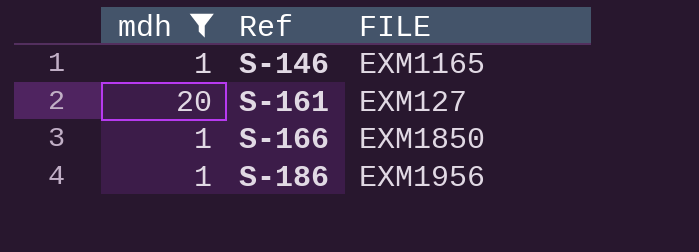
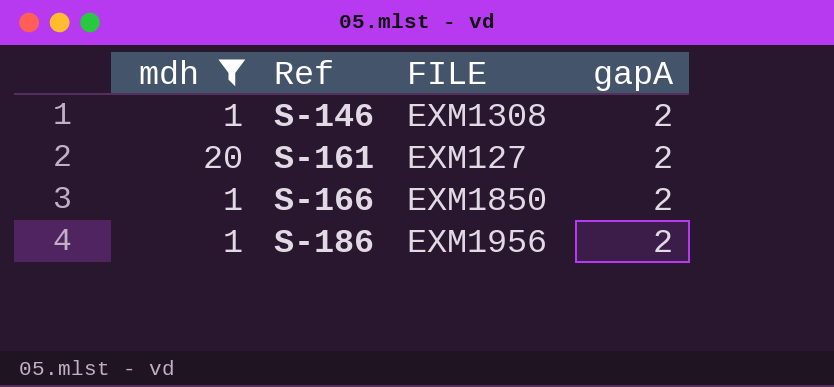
column gapA | position: none -> 4
S-146 | FILE: EXM1165 -> EXM1308

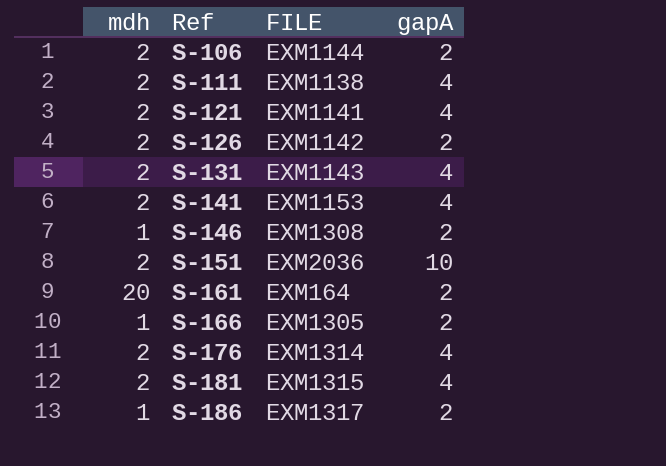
filter: mdh != 2 -> none
S-161 | FILE: EXM127 -> EXM164
S-166 | FILE: EXM1850 -> EXM1305
S-186 | FILE: EXM1956 -> EXM1317

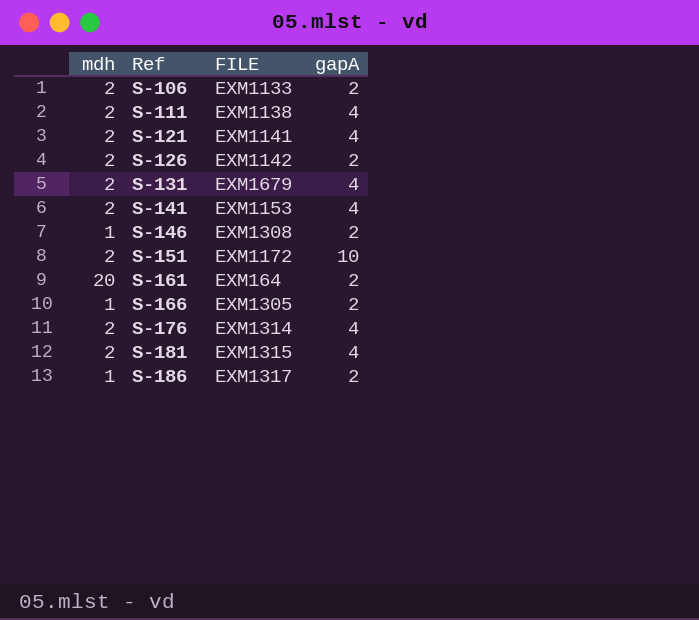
S-106 | FILE: EXM1144 -> EXM1133
S-131 | FILE: EXM1143 -> EXM1679
S-151 | FILE: EXM2036 -> EXM1172

